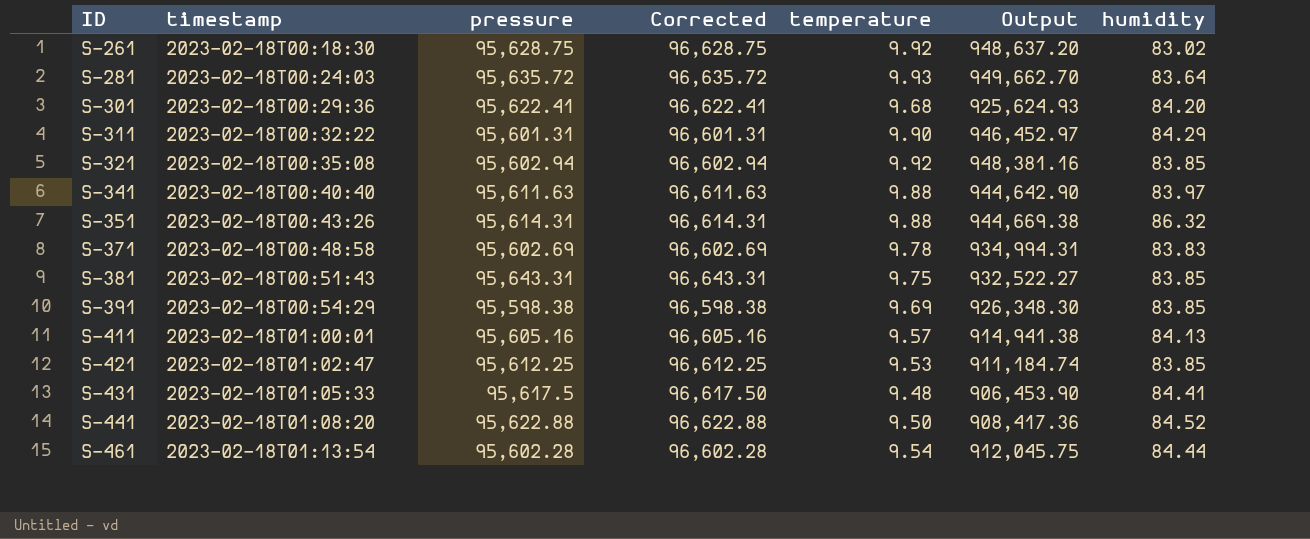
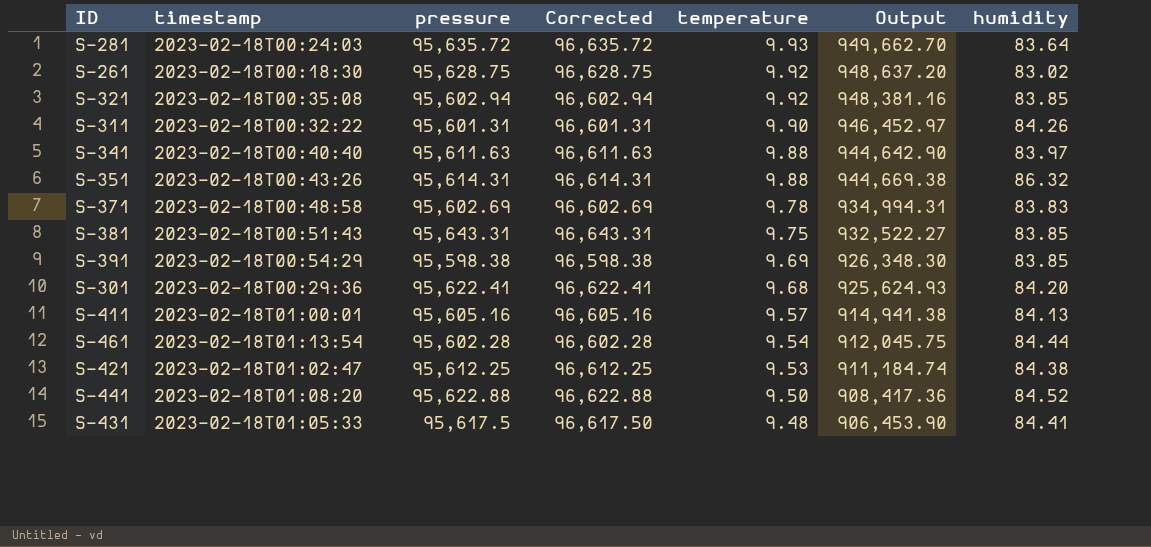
row order: ID ascending -> temperature descending
S-311 | humidity: 84.29 -> 84.26
S-421 | humidity: 83.85 -> 84.38

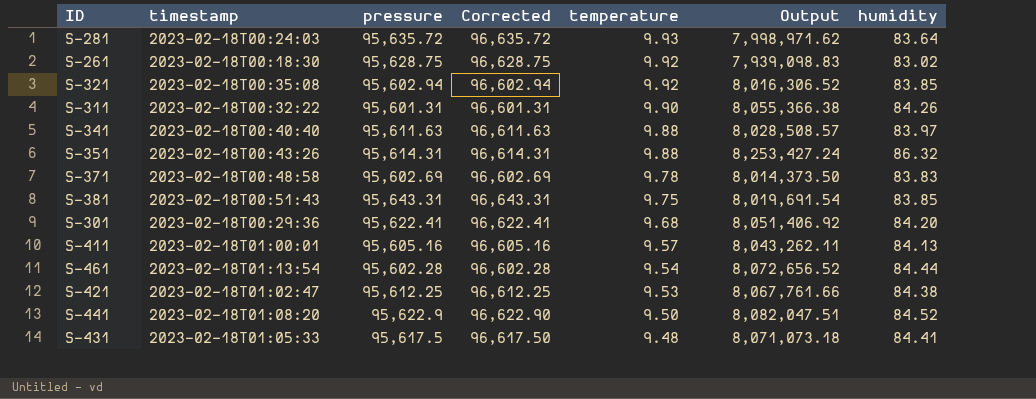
column Output | formula: [pressure] * [temperature] -> [pressure] * [humidity]
row S-391: 2023-02-18T00:54:29 | 95,598.38 | 96,598.38 | 9.69 | 926,348.30 | 83.85 -> none
S-441 | pressure: 95,622.88 -> 95,622.9
S-441 | Corrected: 96,622.88 -> 96,622.90

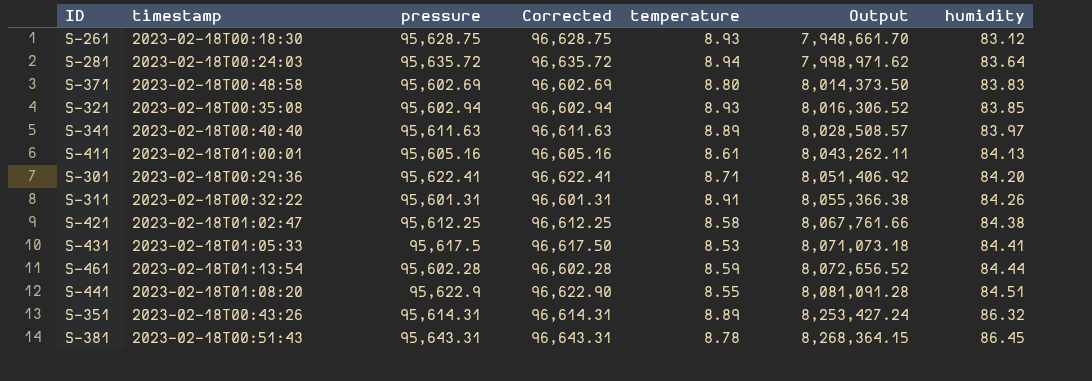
row order: temperature descending -> Output ascending
S-261 | temperature: 9.92 -> 8.93
S-261 | Output: 7,939,098.83 -> 7,948,661.70
S-261 | humidity: 83.02 -> 83.12
S-281 | temperature: 9.93 -> 8.94
S-371 | temperature: 9.78 -> 8.80
S-321 | temperature: 9.92 -> 8.93
S-341 | temperature: 9.88 -> 8.89
S-411 | temperature: 9.57 -> 8.61
S-301 | temperature: 9.68 -> 8.71
S-311 | temperature: 9.90 -> 8.91
S-421 | temperature: 9.53 -> 8.58
S-431 | temperature: 9.48 -> 8.53
S-461 | temperature: 9.54 -> 8.59
S-441 | temperature: 9.50 -> 8.55
S-441 | Output: 8,082,047.51 -> 8,081,091.28
S-441 | humidity: 84.52 -> 84.51
S-351 | temperature: 9.88 -> 8.89
S-381 | temperature: 9.75 -> 8.78
S-381 | Output: 8,019,691.54 -> 8,268,364.15
S-381 | humidity: 83.85 -> 86.45

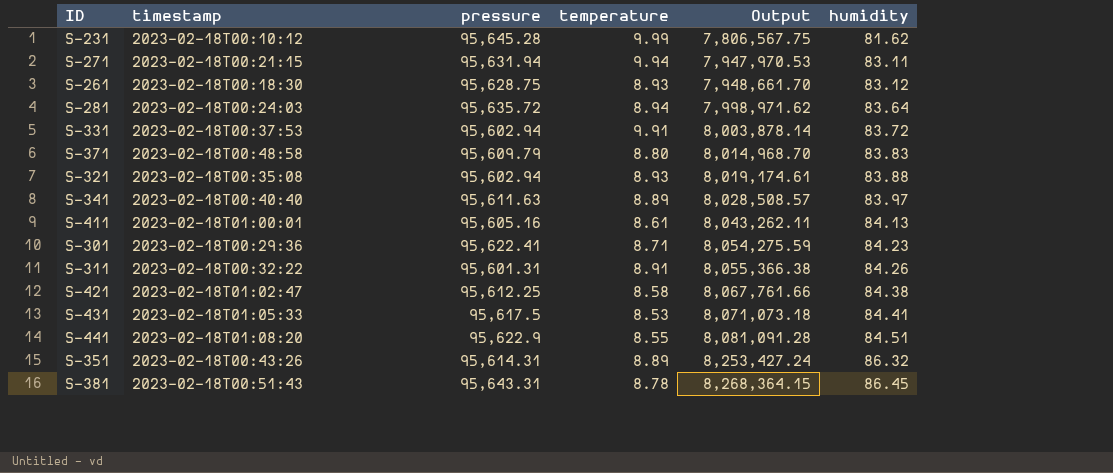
column Corrected | formula: [pressure] + 1000 -> none
row S-461: 2023-02-18T01:13:54 | 95,602.28 | 96,602.28 | 8.59 | 8,072,656.52 | 84.44 -> none
row S-231: none -> 2023-02-18T00:10:12 | 95,645.28 | 9.99 | 7,806,567.75 | 81.62
row S-271: none -> 2023-02-18T00:21:15 | 95,631.94 | 9.94 | 7,947,970.53 | 83.11
row S-331: none -> 2023-02-18T00:37:53 | 95,602.94 | 9.91 | 8,003,878.14 | 83.72
S-371 | pressure: 95,602.69 -> 95,609.79
S-371 | Output: 8,014,373.50 -> 8,014,968.70
S-321 | Output: 8,016,306.52 -> 8,019,174.61
S-321 | humidity: 83.85 -> 83.88
S-301 | Output: 8,051,406.92 -> 8,054,275.59
S-301 | humidity: 84.20 -> 84.23

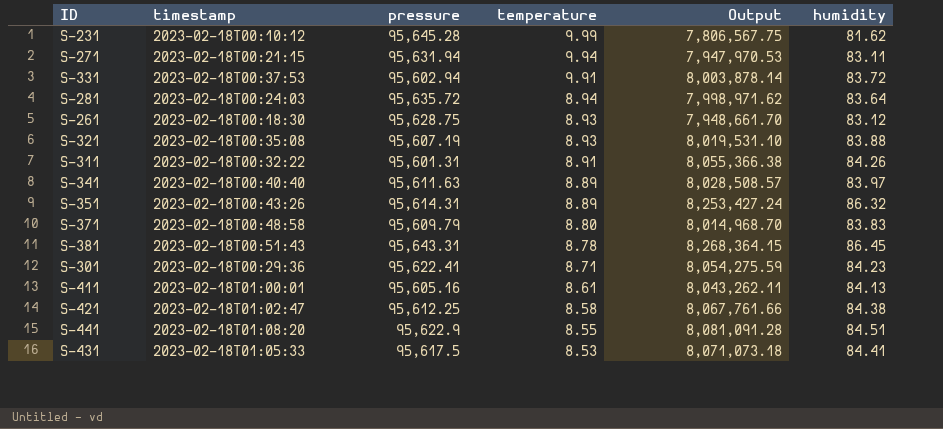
row order: Output ascending -> temperature descending
S-321 | pressure: 95,602.94 -> 95,607.19
S-321 | Output: 8,019,174.61 -> 8,019,531.10

